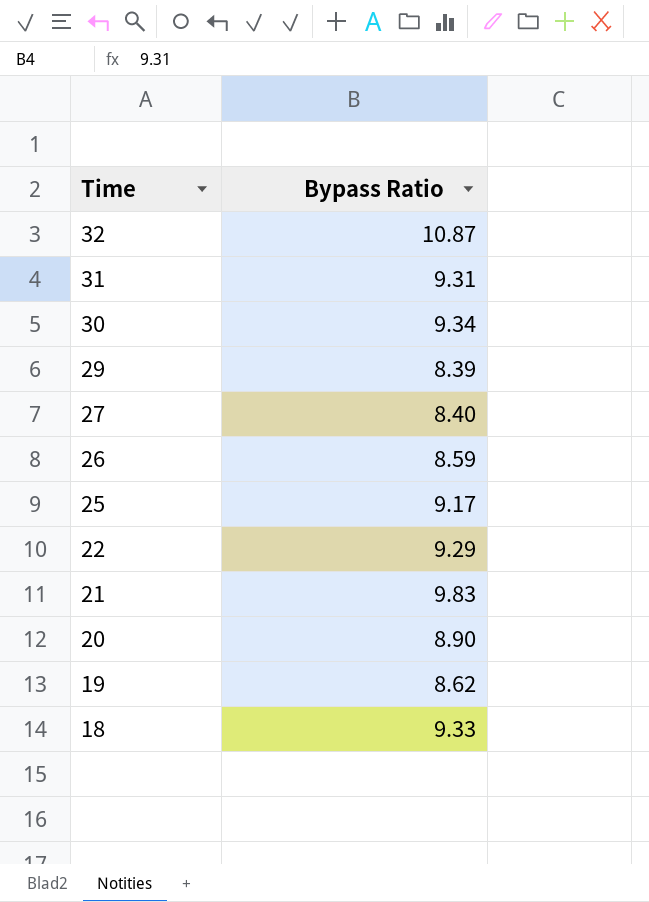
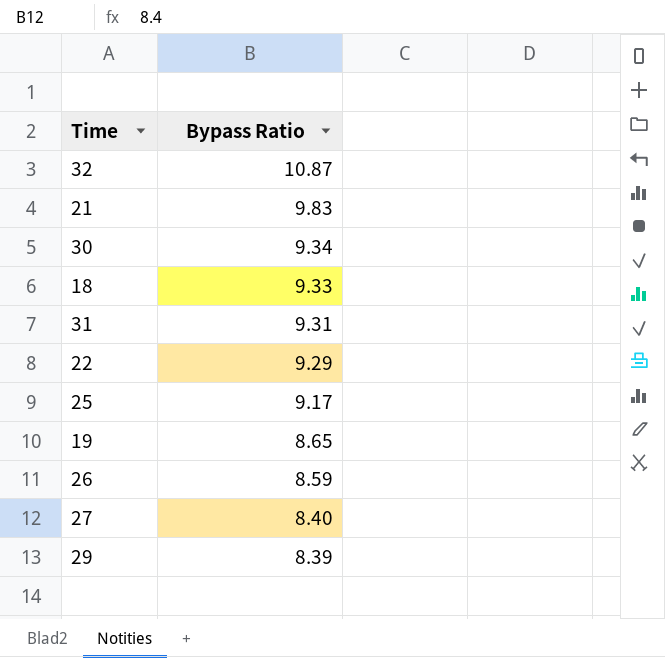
row order: Time descending -> Bypass Ratio descending
row 20: 8.90 -> none
19 | Bypass Ratio: 8.62 -> 8.65

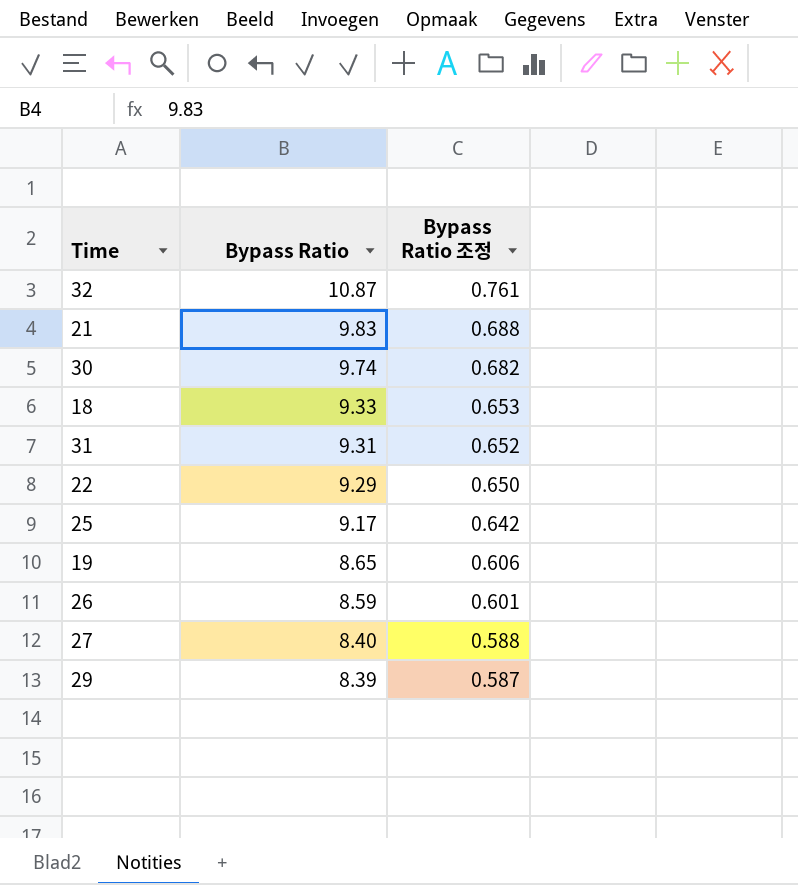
column Bypass Ratio 조정 | formula: none -> [Bypass Ratio] * 0.07
30 | Bypass Ratio: 9.34 -> 9.74

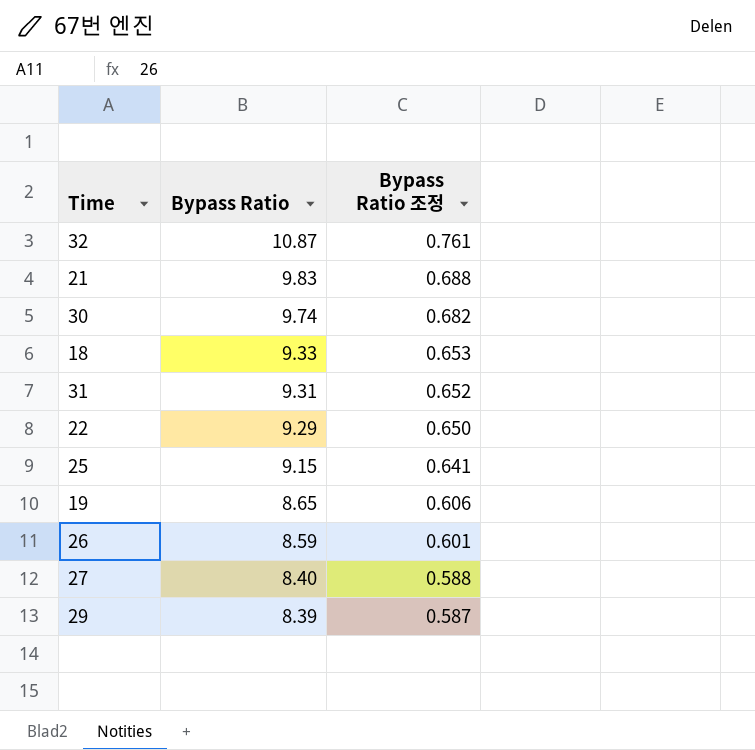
25 | Bypass Ratio: 9.17 -> 9.15
25 | Bypass Ratio 조정: 0.642 -> 0.641

